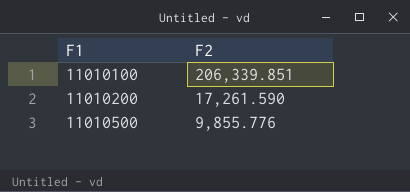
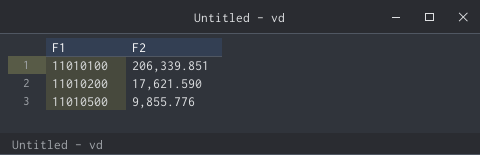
11010200 | F2: 17,261.590 -> 17,621.590

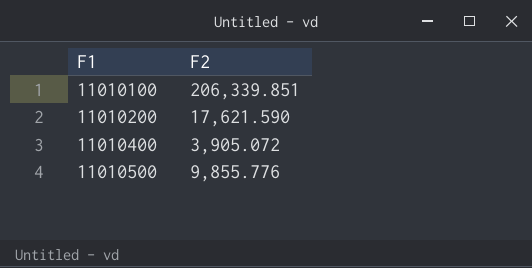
row 11010400: none -> 3,905.072

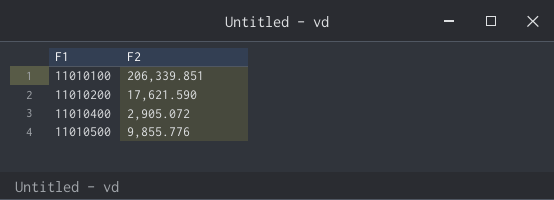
11010400 | F2: 3,905.072 -> 2,905.072

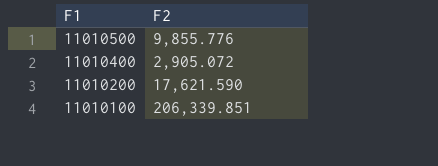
row order: F1 ascending -> F1 descending

